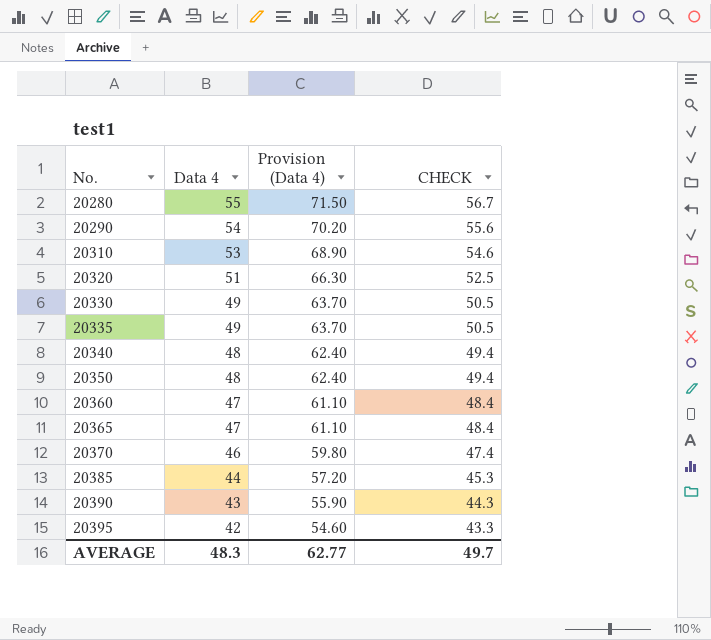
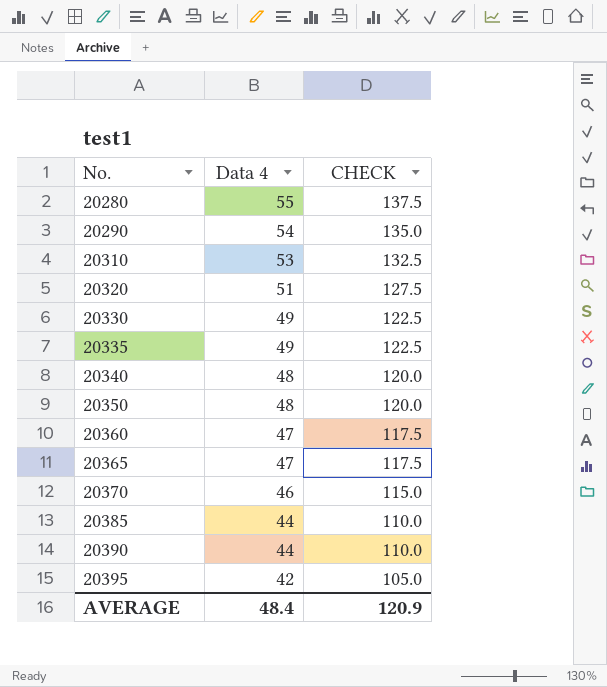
column Provision (Data 4) | formula: [Data 4] * 1.3 -> none
column CHECK | formula: [Data 4] * 1.03 -> [Data 4] * 2.5
20390 | Data 4: 43 -> 44
AVERAGE | Data 4: 48.3 -> 48.4
AVERAGE | CHECK: 49.7 -> 120.9

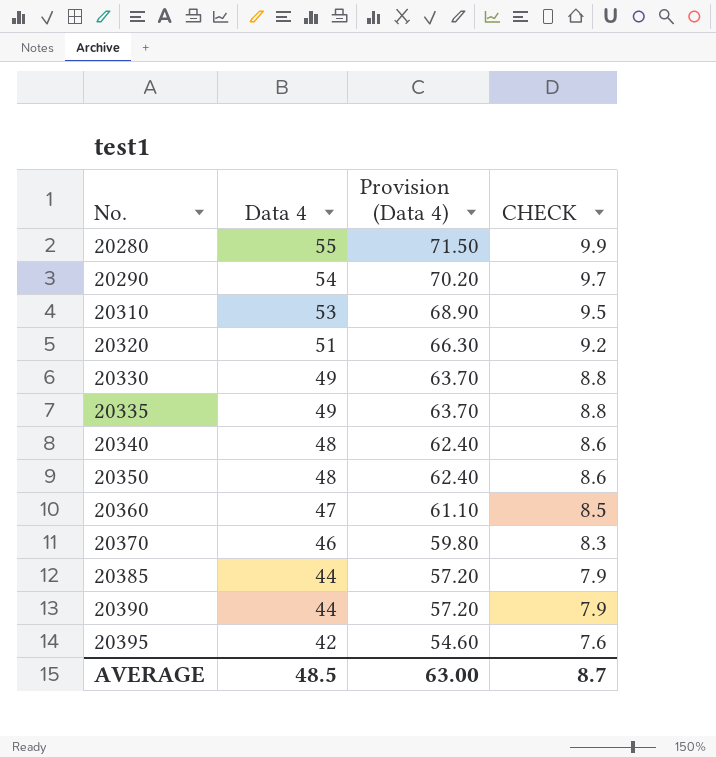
column Provision (Data 4) | formula: none -> [Data 4] * 1.3
column CHECK | formula: [Data 4] * 2.5 -> [Data 4] * 0.18
row 20365: 47 | 117.5 -> none
AVERAGE | Data 4: 48.4 -> 48.5
AVERAGE | CHECK: 120.9 -> 8.7

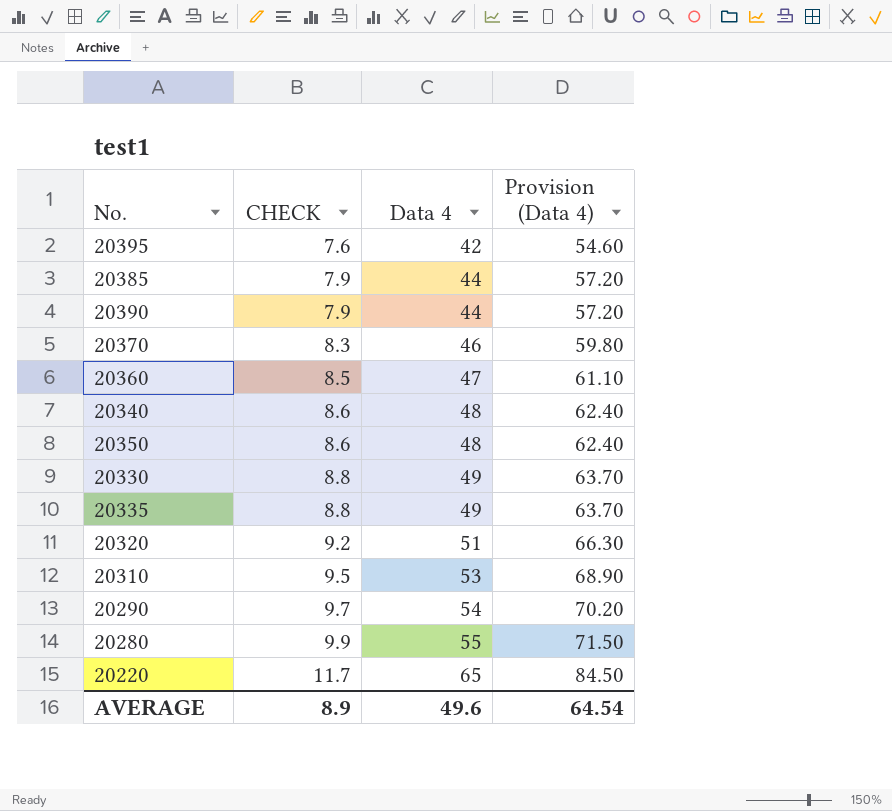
row order: No. ascending -> CHECK ascending
column CHECK | position: 4 -> 2
row 20220: none -> 11.7 | 65 | 84.50
AVERAGE | CHECK: 8.7 -> 8.9
AVERAGE | Data 4: 48.5 -> 49.6
AVERAGE | Provision (Data 4): 63.00 -> 64.54

